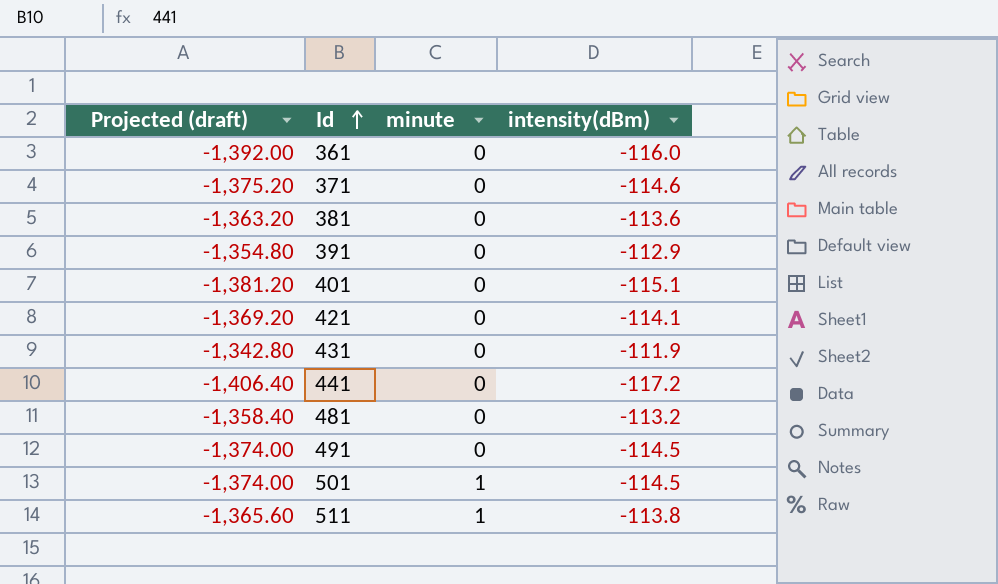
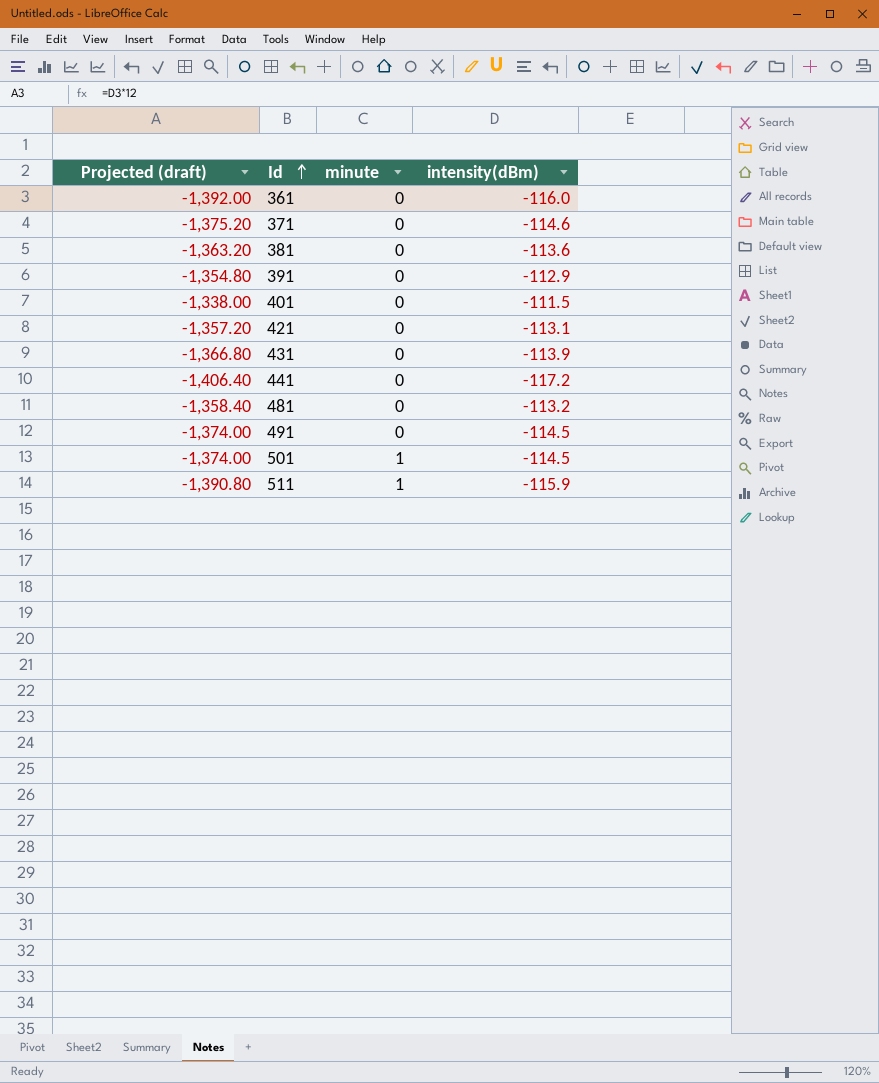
401 | Projected (draft): -1,381.20 -> -1,338.00
401 | intensity(dBm): -115.1 -> -111.5
421 | Projected (draft): -1,369.20 -> -1,357.20
421 | intensity(dBm): -114.1 -> -113.1
431 | Projected (draft): -1,342.80 -> -1,366.80
431 | intensity(dBm): -111.9 -> -113.9
511 | Projected (draft): -1,365.60 -> -1,390.80
511 | intensity(dBm): -113.8 -> -115.9

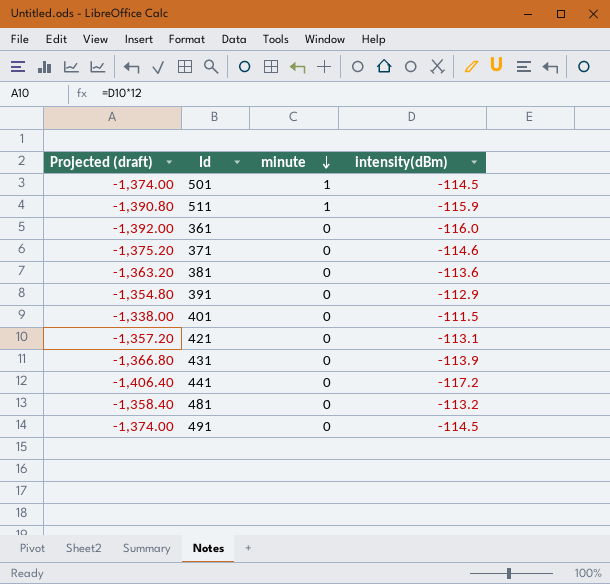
row order: Id ascending -> minute descending

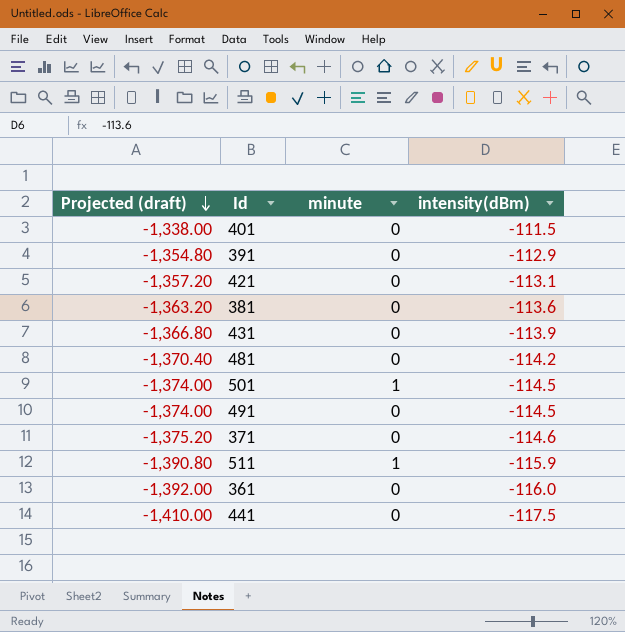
row order: minute descending -> Projected (draft) descending
481 | Projected (draft): -1,358.40 -> -1,370.40
481 | intensity(dBm): -113.2 -> -114.2
441 | Projected (draft): -1,406.40 -> -1,410.00
441 | intensity(dBm): -117.2 -> -117.5

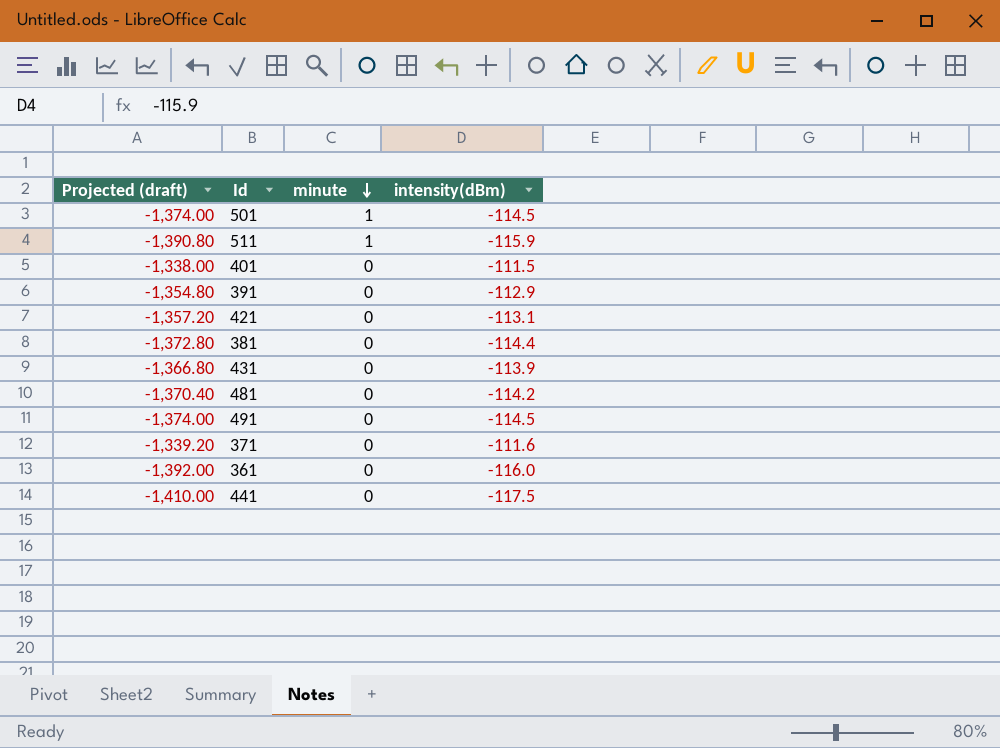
row order: Projected (draft) descending -> minute descending
381 | Projected (draft): -1,363.20 -> -1,372.80
381 | intensity(dBm): -113.6 -> -114.4
371 | Projected (draft): -1,375.20 -> -1,339.20
371 | intensity(dBm): -114.6 -> -111.6

